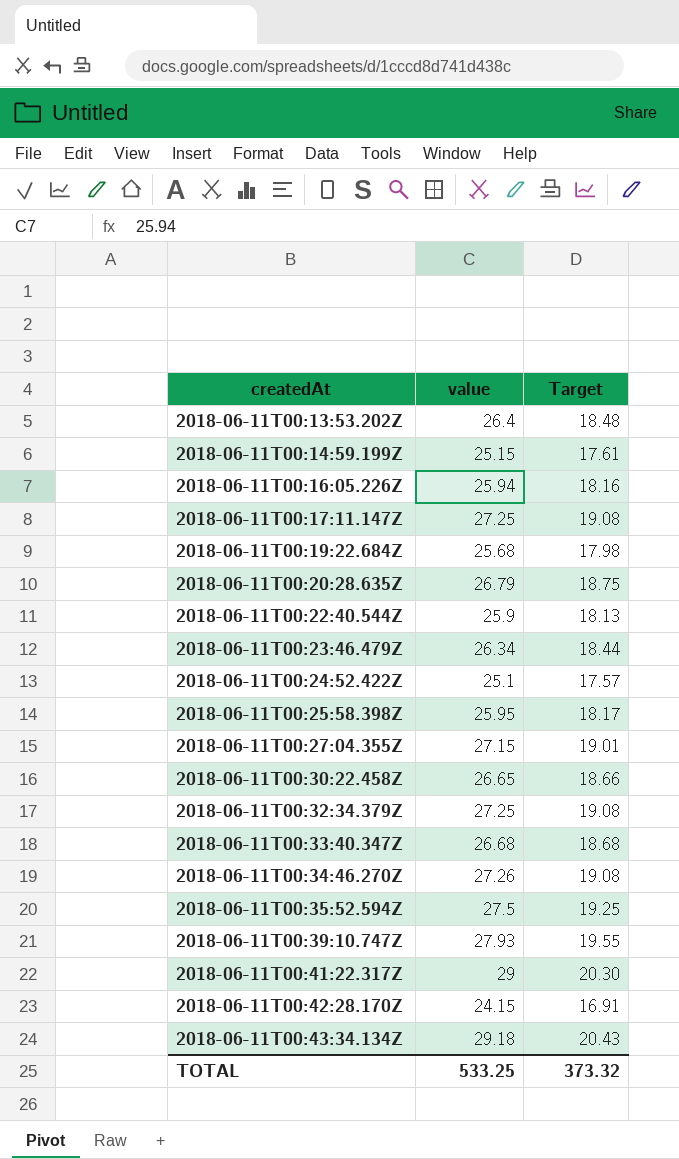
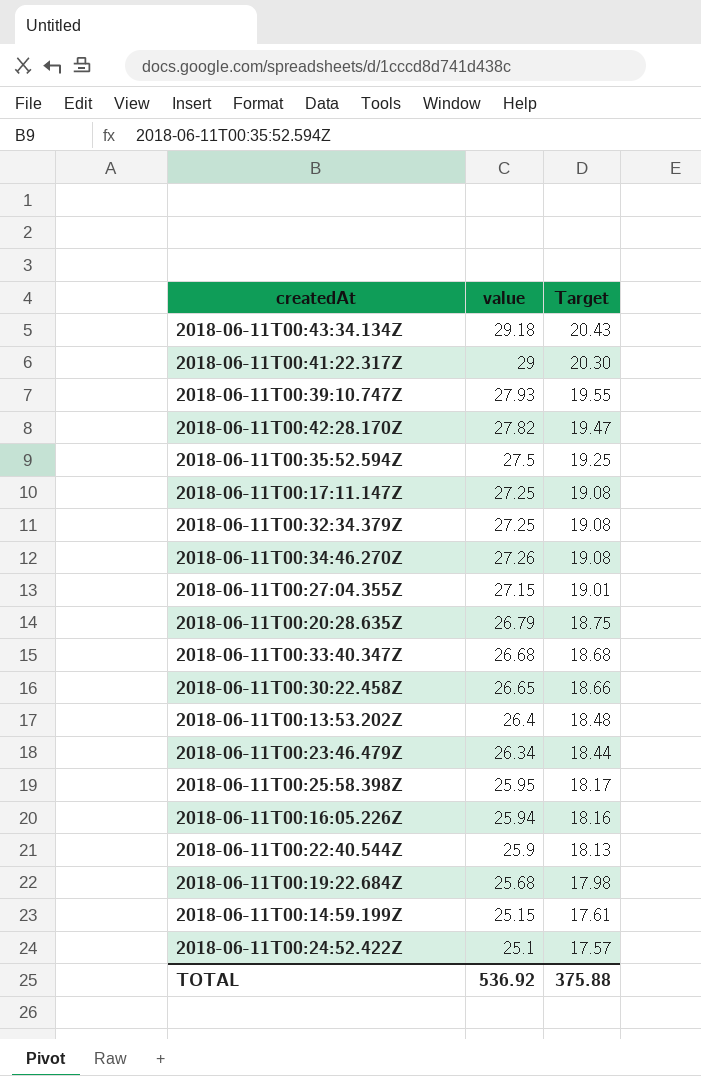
row order: createdAt ascending -> Target descending
2018-06-11T00:42:28.170Z | value: 24.15 -> 27.82
2018-06-11T00:42:28.170Z | Target: 16.91 -> 19.47
TOTAL | value: 533.25 -> 536.92
TOTAL | Target: 373.32 -> 375.88

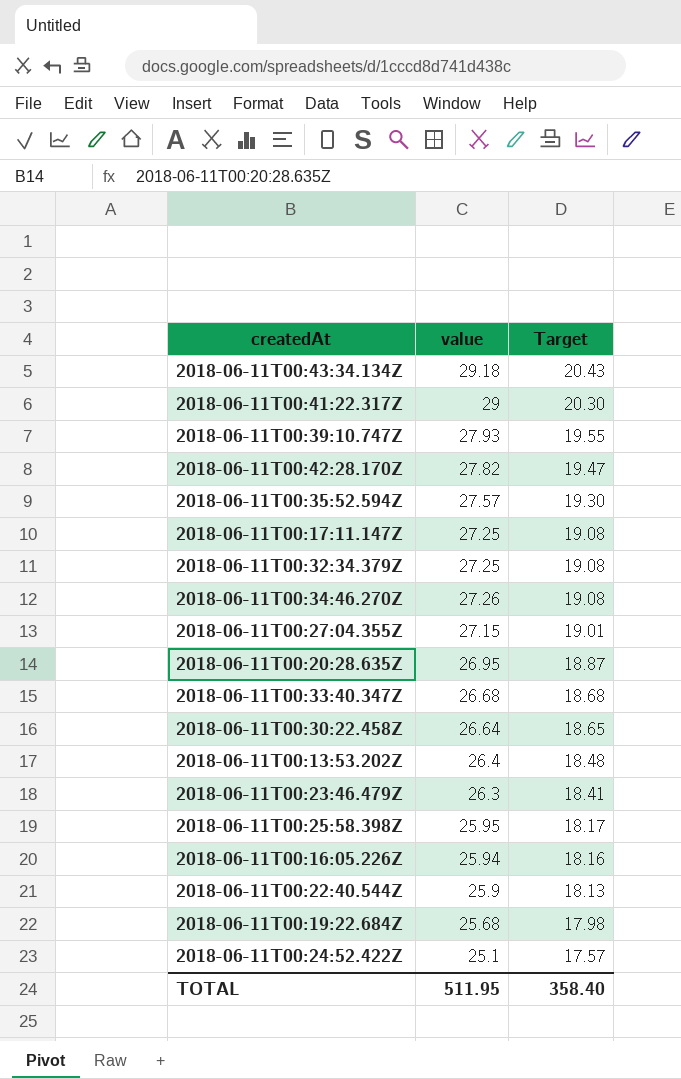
row 2018-06-11T00:14:59.199Z: 25.15 | 17.61 -> none
2018-06-11T00:35:52.594Z | value: 27.5 -> 27.57
2018-06-11T00:35:52.594Z | Target: 19.25 -> 19.30
2018-06-11T00:20:28.635Z | value: 26.79 -> 26.95
2018-06-11T00:20:28.635Z | Target: 18.75 -> 18.87
2018-06-11T00:30:22.458Z | value: 26.65 -> 26.64
2018-06-11T00:30:22.458Z | Target: 18.66 -> 18.65
2018-06-11T00:23:46.479Z | value: 26.34 -> 26.3
2018-06-11T00:23:46.479Z | Target: 18.44 -> 18.41
TOTAL | value: 536.92 -> 511.95
TOTAL | Target: 375.88 -> 358.40

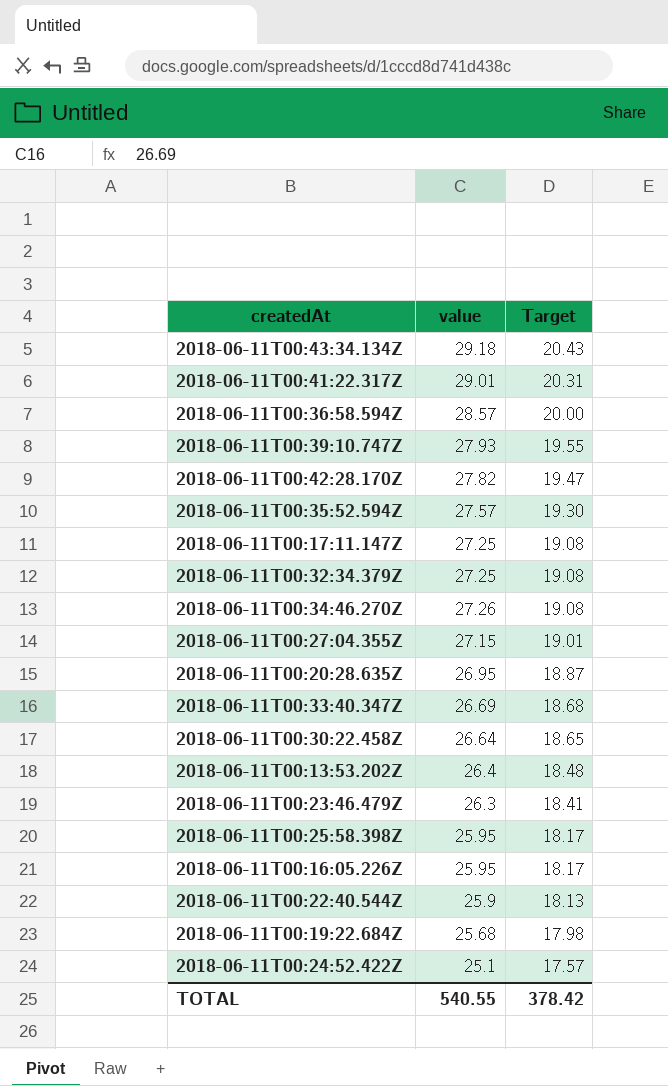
2018-06-11T00:41:22.317Z | value: 29 -> 29.01
2018-06-11T00:41:22.317Z | Target: 20.30 -> 20.31
row 2018-06-11T00:36:58.594Z: none -> 28.57 | 20.00
2018-06-11T00:33:40.347Z | value: 26.68 -> 26.69
2018-06-11T00:16:05.226Z | value: 25.94 -> 25.95
2018-06-11T00:16:05.226Z | Target: 18.16 -> 18.17
TOTAL | value: 511.95 -> 540.55
TOTAL | Target: 358.40 -> 378.42

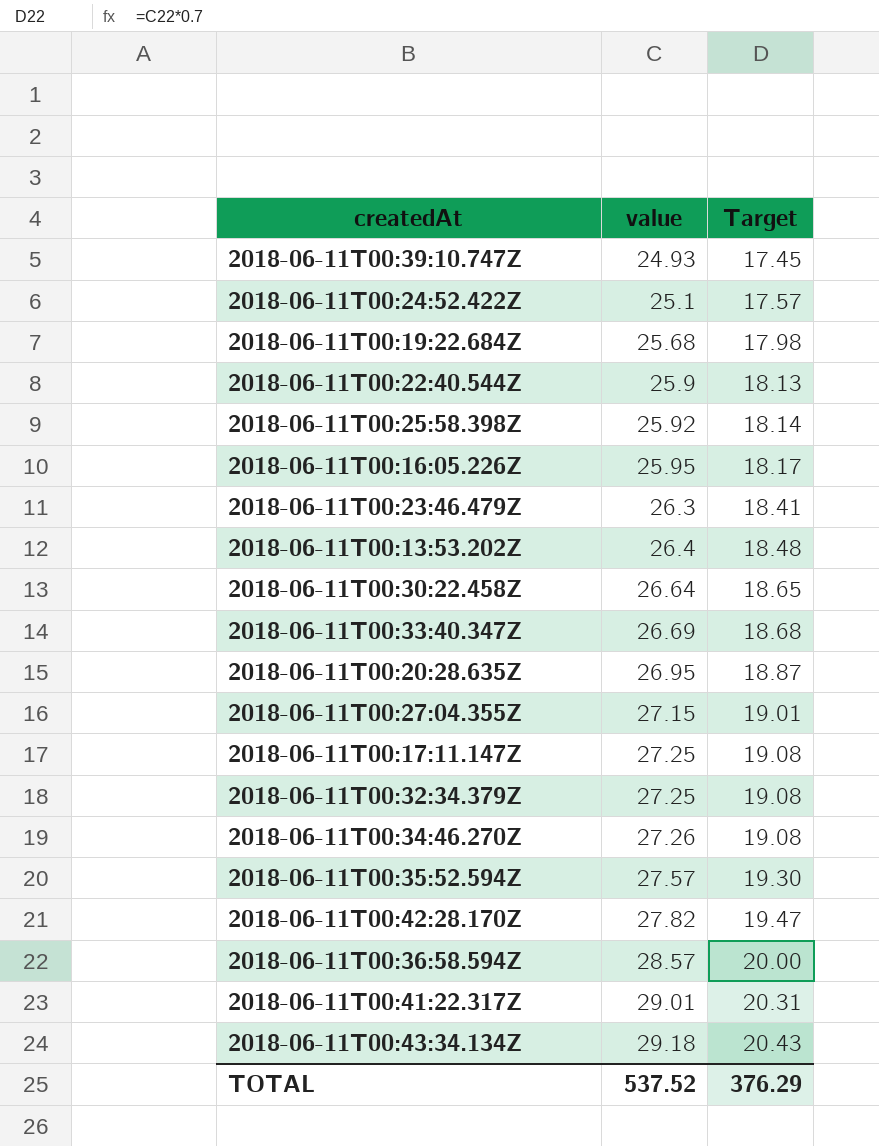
row order: Target descending -> value ascending
2018-06-11T00:39:10.747Z | value: 27.93 -> 24.93
2018-06-11T00:39:10.747Z | Target: 19.55 -> 17.45
2018-06-11T00:25:58.398Z | value: 25.95 -> 25.92
2018-06-11T00:25:58.398Z | Target: 18.17 -> 18.14
TOTAL | value: 540.55 -> 537.52
TOTAL | Target: 378.42 -> 376.29

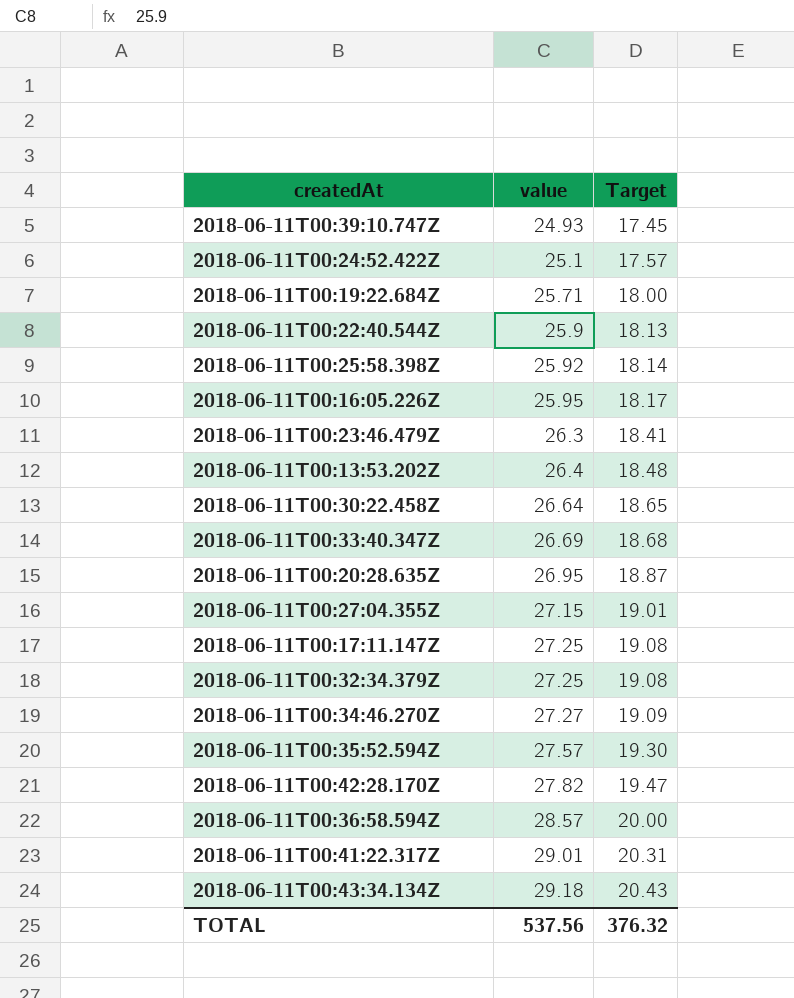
2018-06-11T00:19:22.684Z | value: 25.68 -> 25.71
2018-06-11T00:19:22.684Z | Target: 17.98 -> 18.00
2018-06-11T00:34:46.270Z | value: 27.26 -> 27.27
2018-06-11T00:34:46.270Z | Target: 19.08 -> 19.09
TOTAL | value: 537.52 -> 537.56
TOTAL | Target: 376.29 -> 376.32

